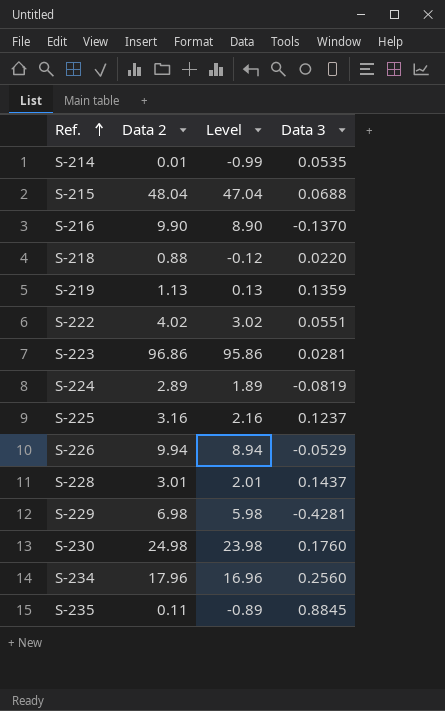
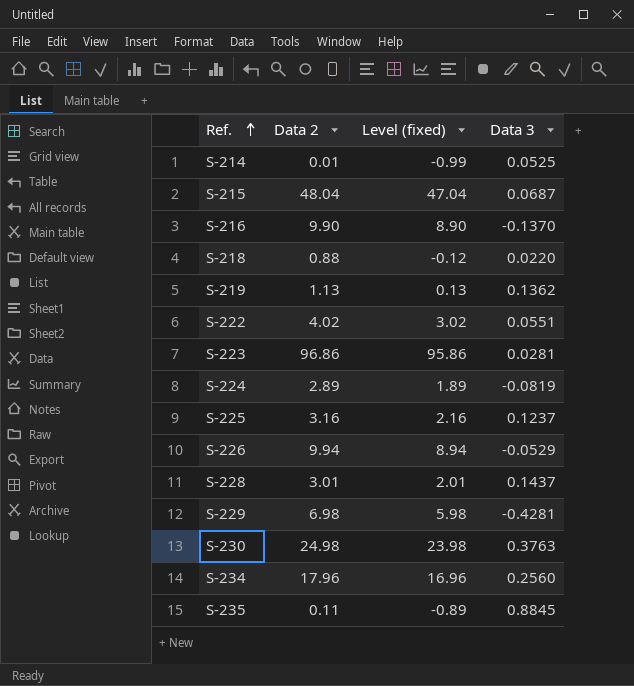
column name: Level -> Level (fixed)
S-214 | Data 3: 0.0535 -> 0.0525
S-215 | Data 3: 0.0688 -> 0.0687
S-219 | Data 3: 0.1359 -> 0.1362
S-230 | Data 3: 0.1760 -> 0.3763

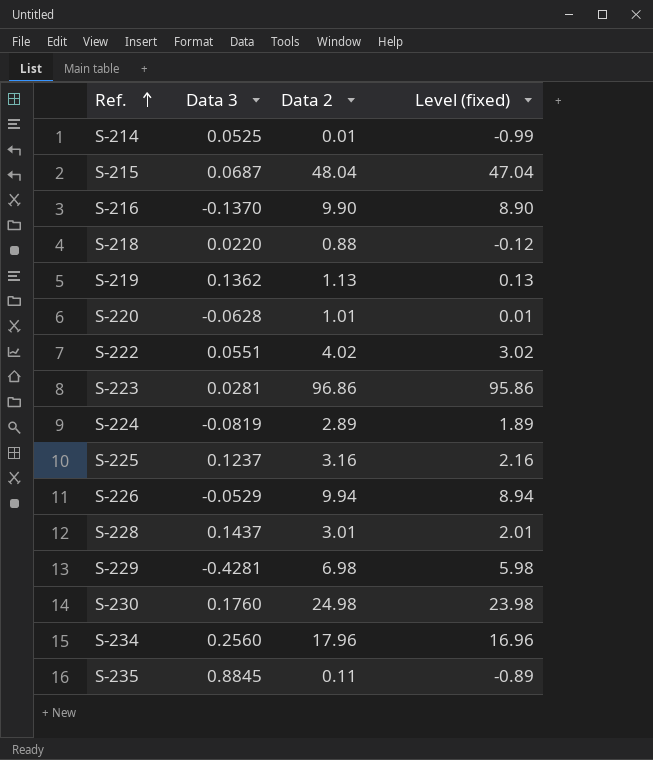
column Data 3 | position: 4 -> 2
row S-220: none -> -0.0628 | 1.01 | 0.01
S-230 | Data 3: 0.3763 -> 0.1760

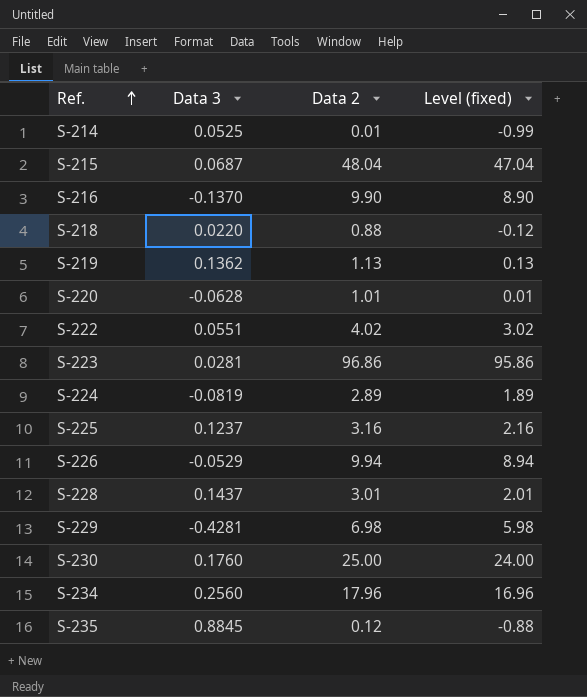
S-230 | Data 2: 24.98 -> 25.00
S-230 | Level (fixed): 23.98 -> 24.00
S-235 | Data 2: 0.11 -> 0.12
S-235 | Level (fixed): -0.89 -> -0.88

